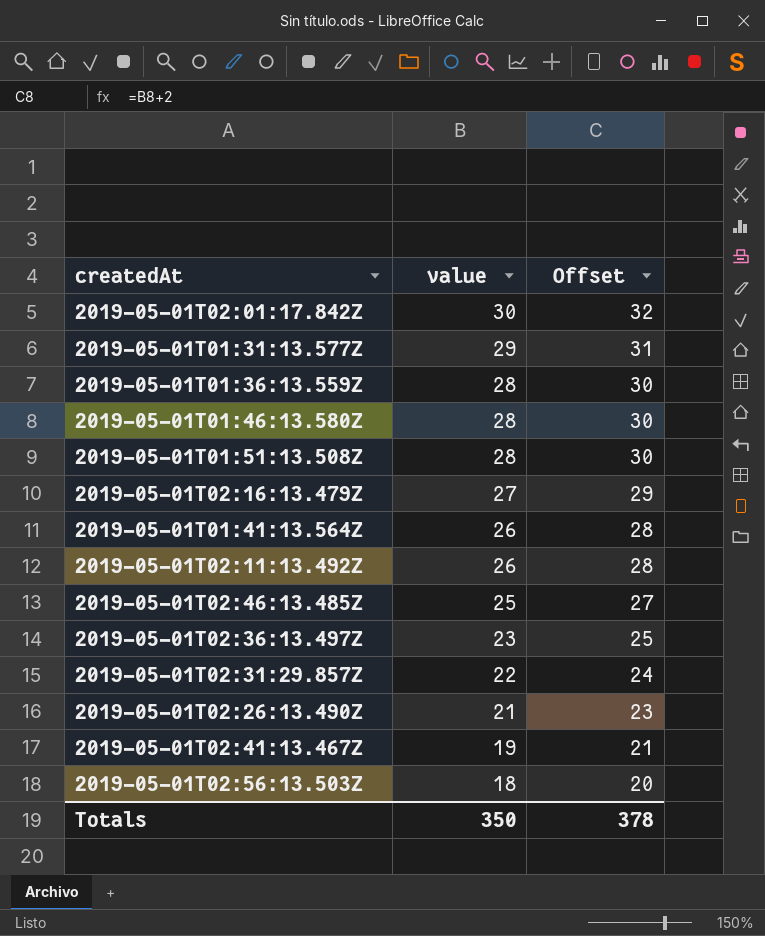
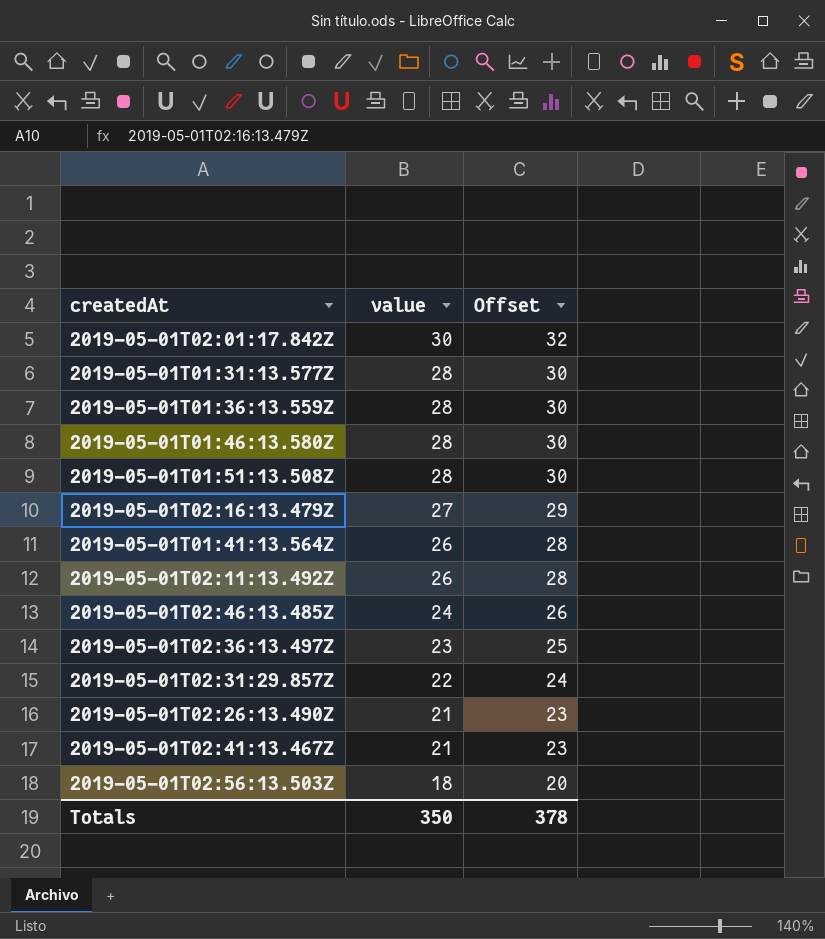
2019-05-01T01:31:13.577Z | value: 29 -> 28
2019-05-01T01:31:13.577Z | Offset: 31 -> 30
2019-05-01T02:46:13.485Z | value: 25 -> 24
2019-05-01T02:46:13.485Z | Offset: 27 -> 26
2019-05-01T02:41:13.467Z | value: 19 -> 21
2019-05-01T02:41:13.467Z | Offset: 21 -> 23

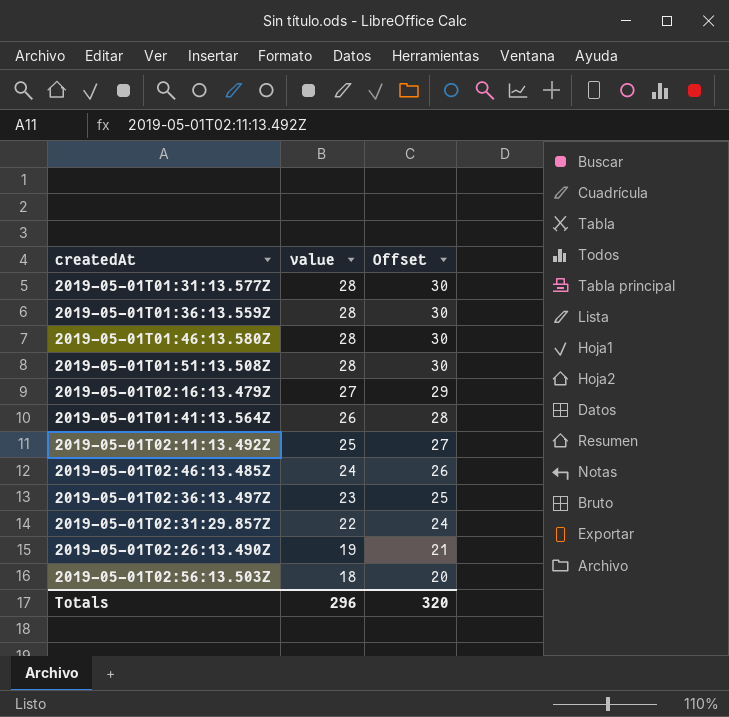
row 2019-05-01T02:01:17.842Z: 30 | 32 -> none
row 2019-05-01T02:41:13.467Z: 21 | 23 -> none
2019-05-01T02:11:13.492Z | value: 26 -> 25
2019-05-01T02:11:13.492Z | Offset: 28 -> 27
2019-05-01T02:26:13.490Z | value: 21 -> 19
2019-05-01T02:26:13.490Z | Offset: 23 -> 21
Totals | value: 350 -> 296
Totals | Offset: 378 -> 320

